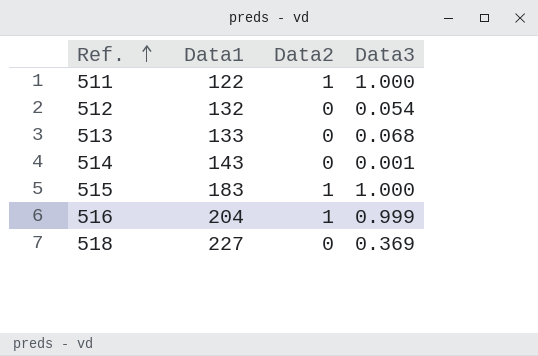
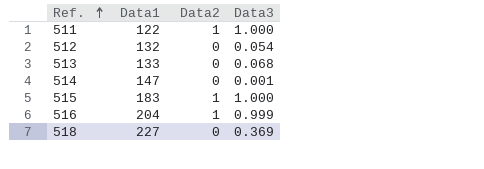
514 | Data1: 143 -> 147

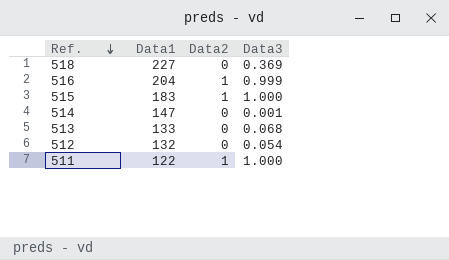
row order: Ref. ascending -> Ref. descending

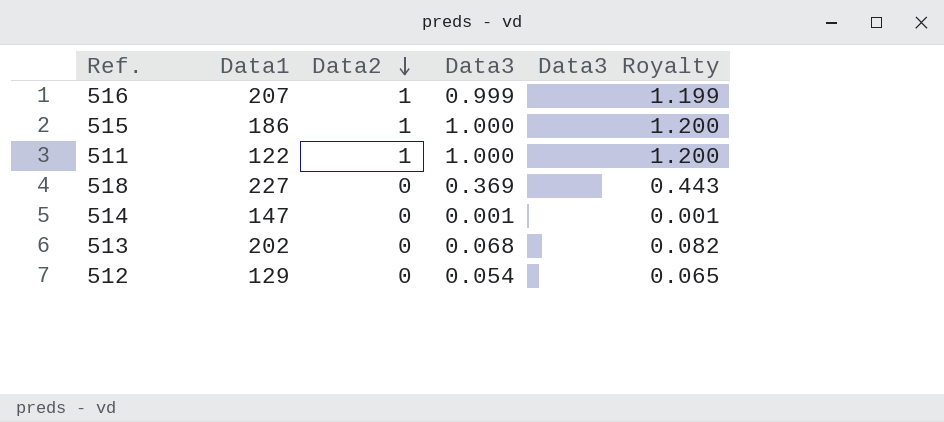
row order: Ref. descending -> Data2 descending
column Data3 Royalty | formula: none -> [Data3] * 1.2
516 | Data1: 204 -> 207
515 | Data1: 183 -> 186
513 | Data1: 133 -> 202
512 | Data1: 132 -> 129

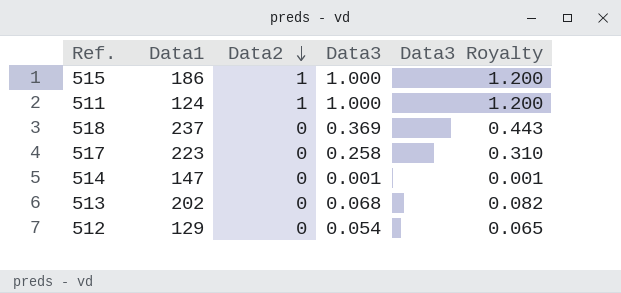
row 516: 207 | 1 | 0.999 | 1.199 -> none
511 | Data1: 122 -> 124
518 | Data1: 227 -> 237
row 517: none -> 223 | 0 | 0.258 | 0.310

